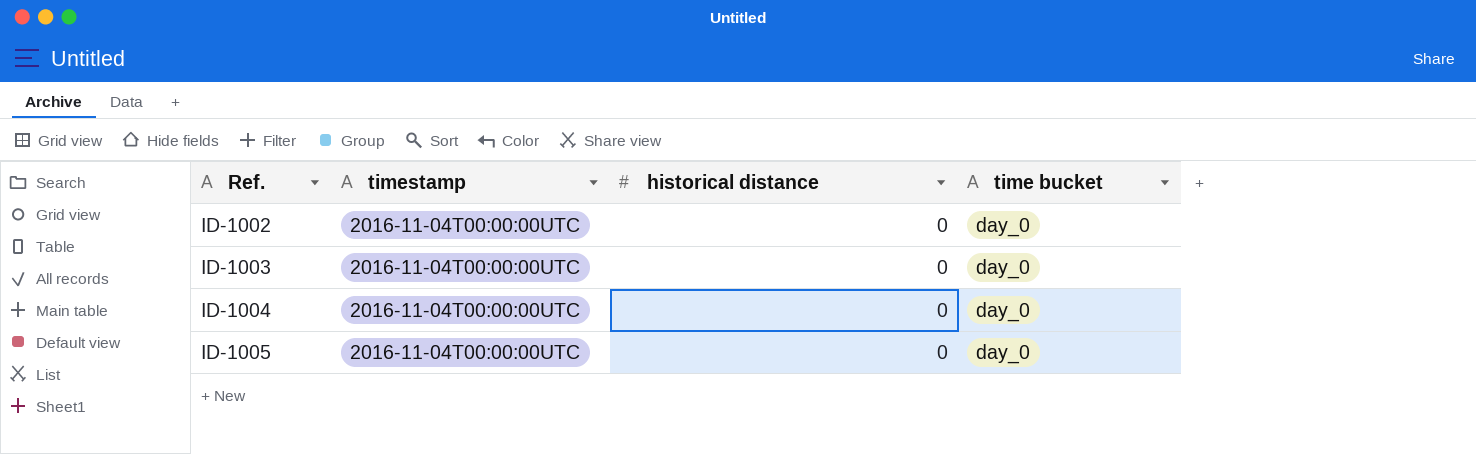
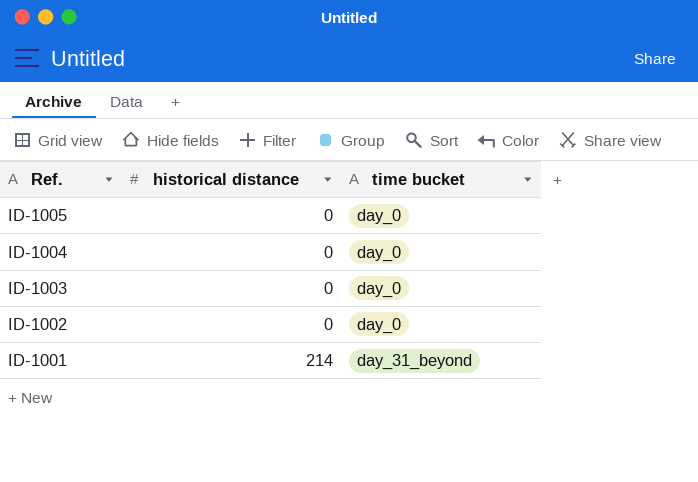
row order: Ref. ascending -> Ref. descending
column timestamp | position: 2 -> none
row ID-1001: none -> 214 | day_31_beyond

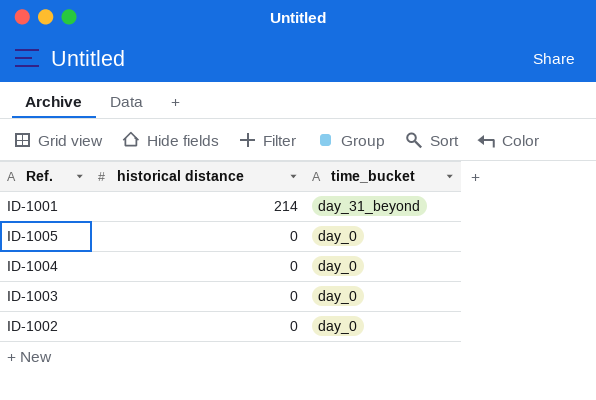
row order: Ref. descending -> historical distance descending
column name: time bucket -> time_bucket

